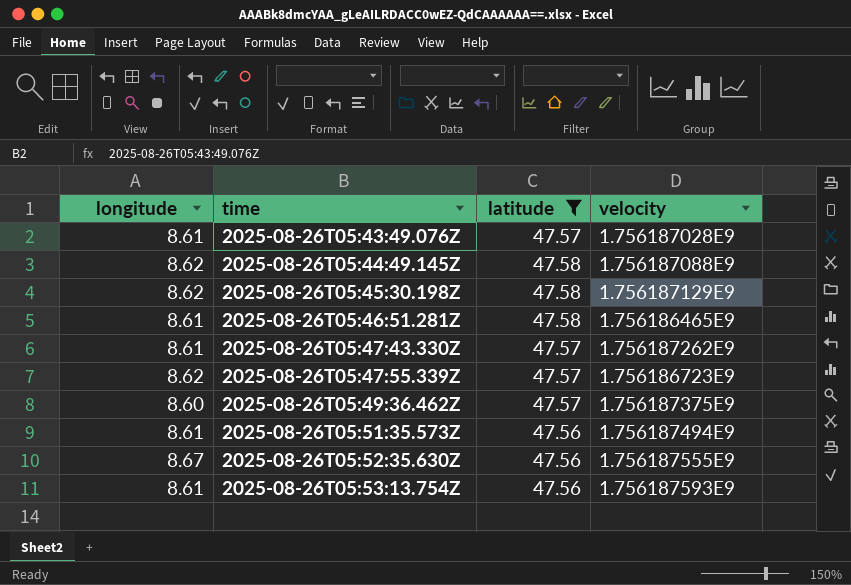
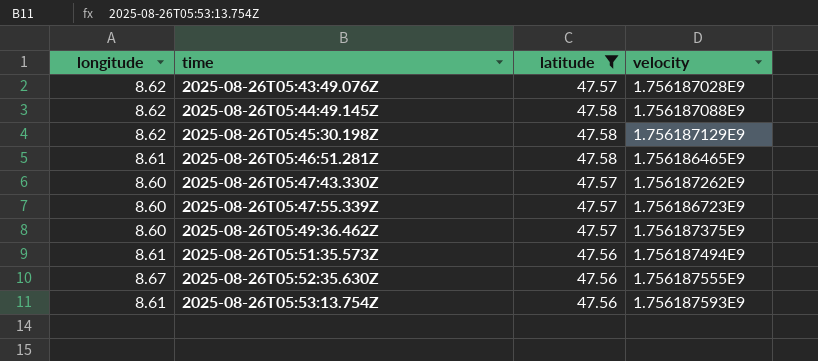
2025-08-26T05:43:49.076Z | longitude: 8.61 -> 8.62
2025-08-26T05:47:43.330Z | longitude: 8.61 -> 8.60
2025-08-26T05:47:55.339Z | longitude: 8.62 -> 8.60

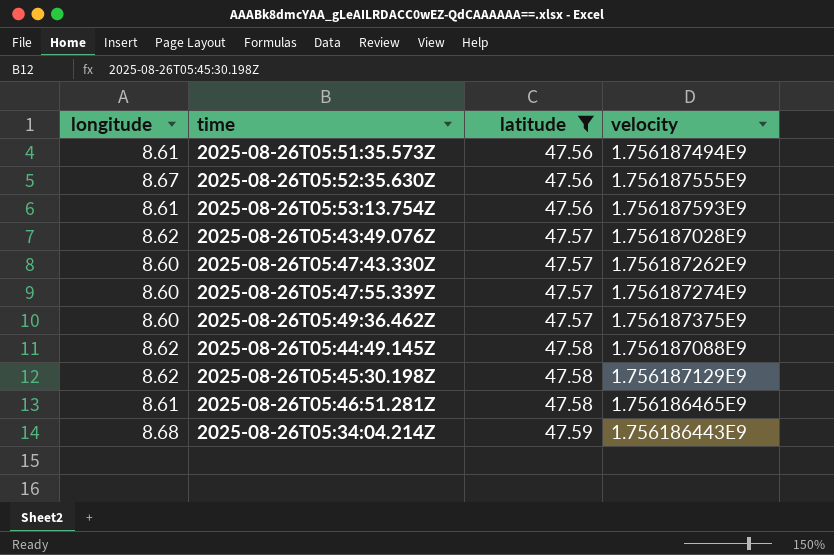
row order: time ascending -> latitude ascending
2025-08-26T05:47:55.339Z | velocity: 1.756186723E9 -> 1.756187274E9
row 2025-08-26T05:34:04.214Z: none -> 8.68 | 47.59 | 1.756186443E9

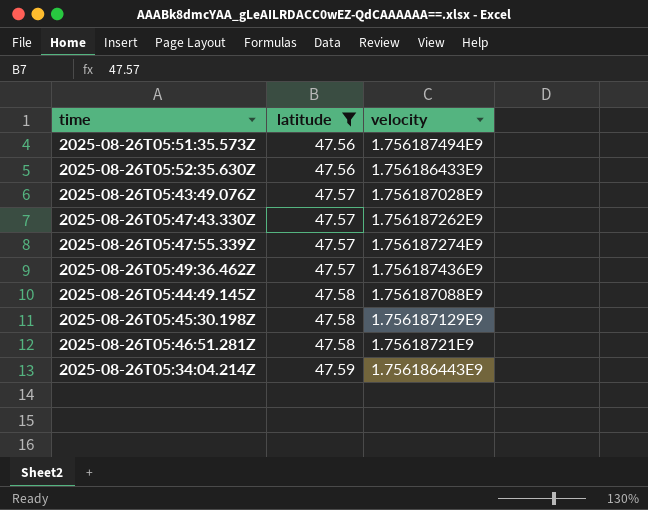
column longitude | position: 1 -> none
row 2025-08-26T05:53:13.754Z: 8.61 | 47.56 | 1.756187593E9 -> none
2025-08-26T05:52:35.630Z | velocity: 1.756187555E9 -> 1.756186433E9
2025-08-26T05:49:36.462Z | velocity: 1.756187375E9 -> 1.756187436E9
2025-08-26T05:46:51.281Z | velocity: 1.756186465E9 -> 1.75618721E9

